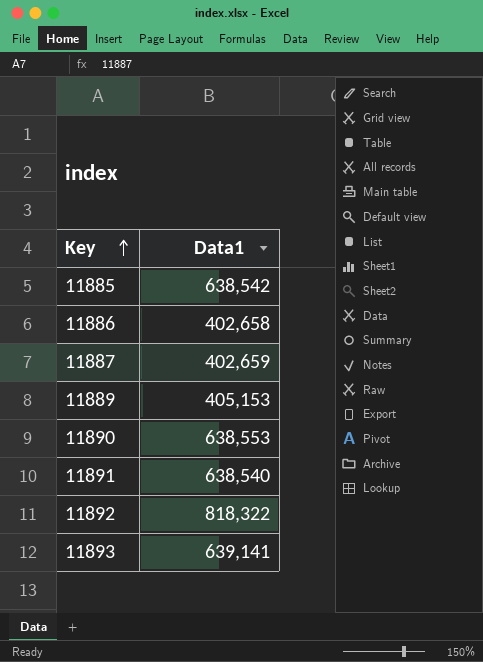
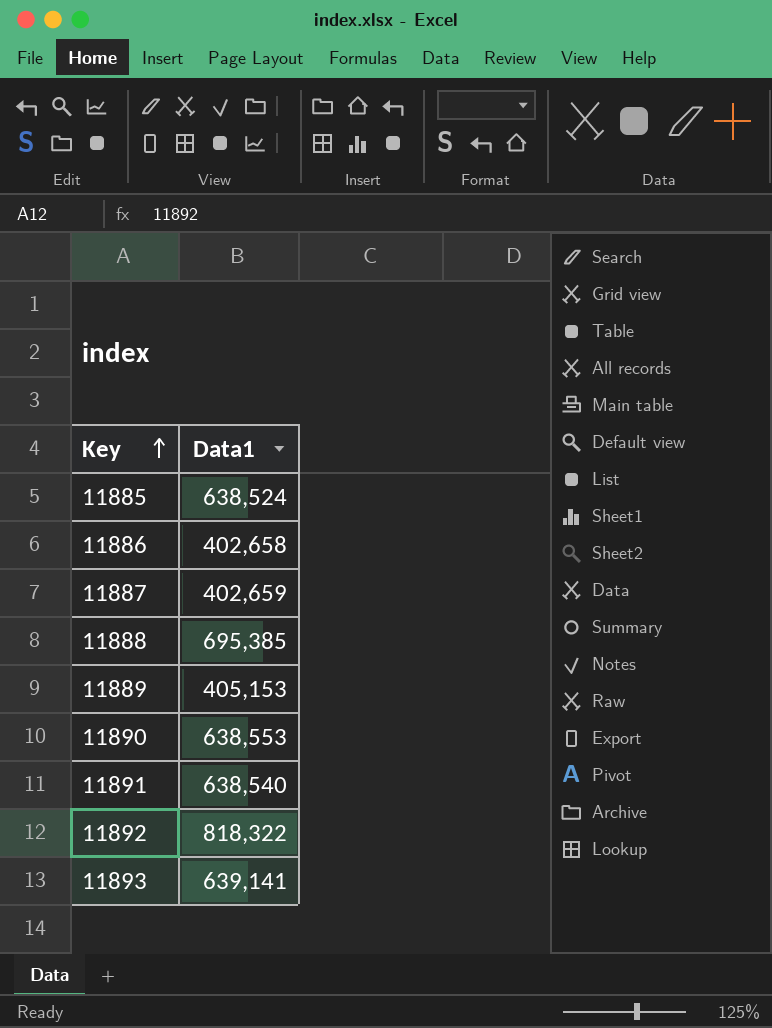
11885 | Data1: 638,542 -> 638,524
row 11888: none -> 695,385

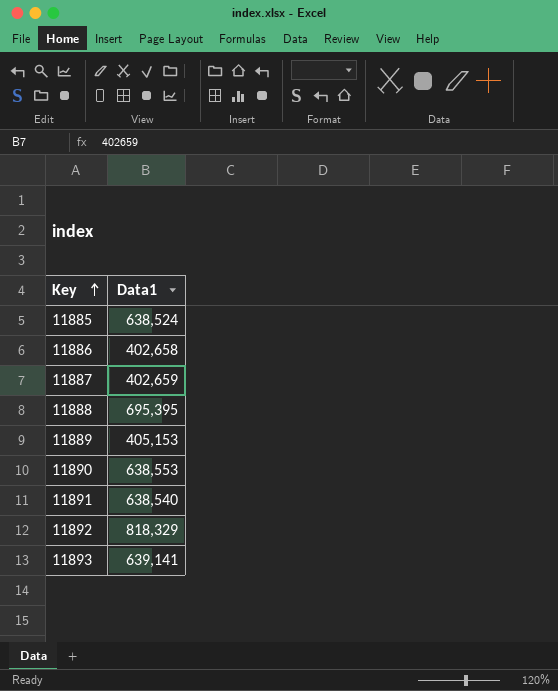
11888 | Data1: 695,385 -> 695,395
11892 | Data1: 818,322 -> 818,329

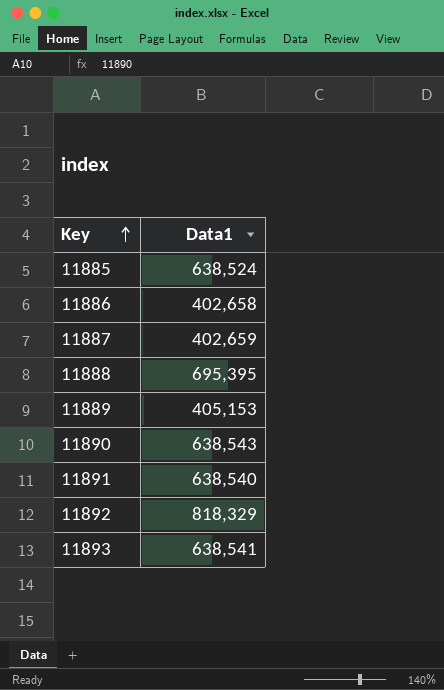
11890 | Data1: 638,553 -> 638,543
11893 | Data1: 639,141 -> 638,541

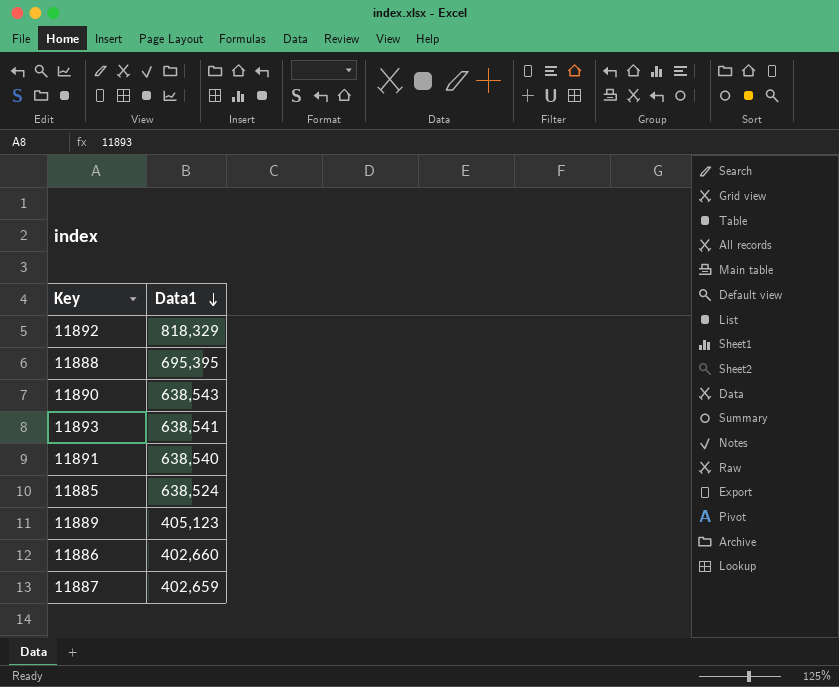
row order: Key ascending -> Data1 descending
11889 | Data1: 405,153 -> 405,123
11886 | Data1: 402,658 -> 402,660

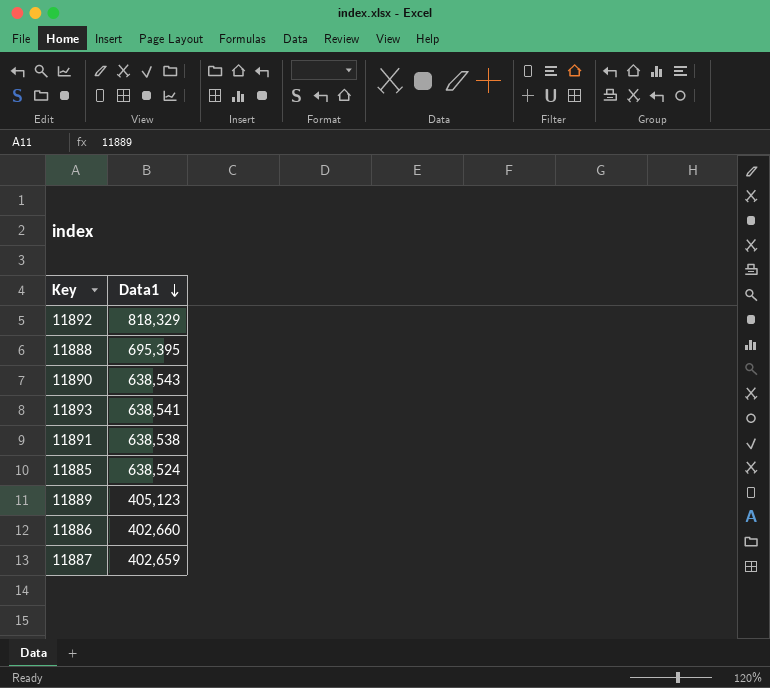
11891 | Data1: 638,540 -> 638,538

